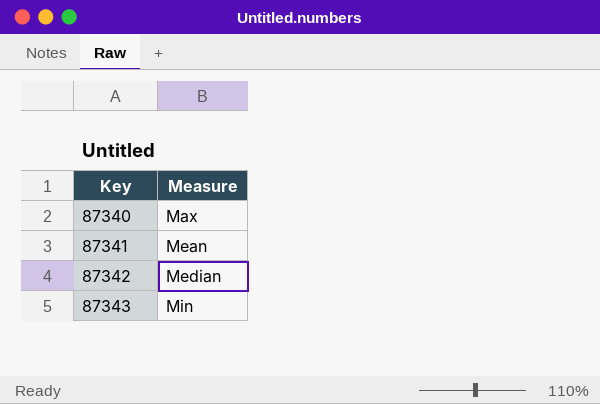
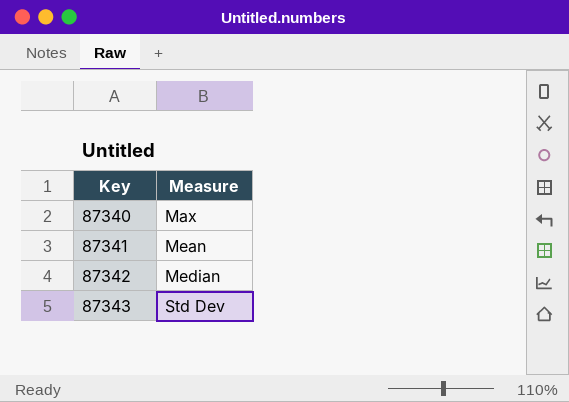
87343 | Measure: Min -> Std Dev

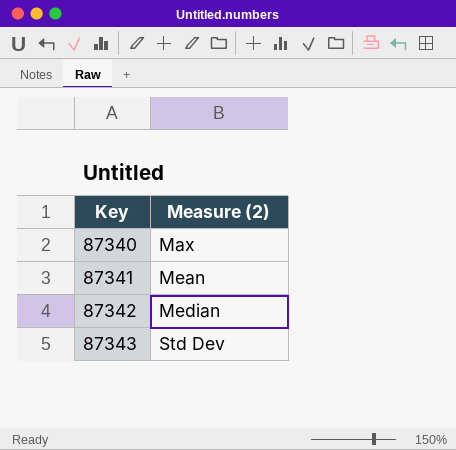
column name: Measure -> Measure (2)

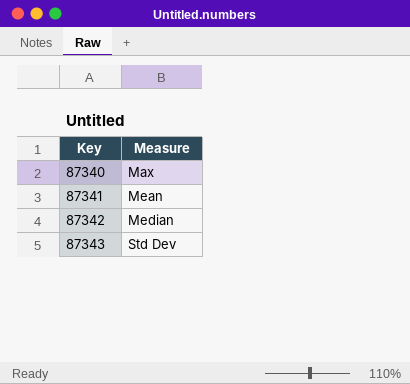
column name: Measure (2) -> Measure

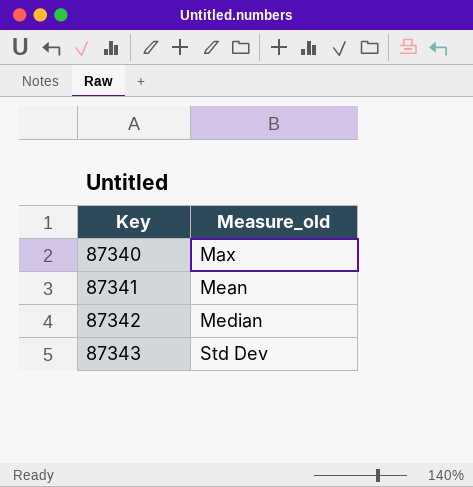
column name: Measure -> Measure_old

